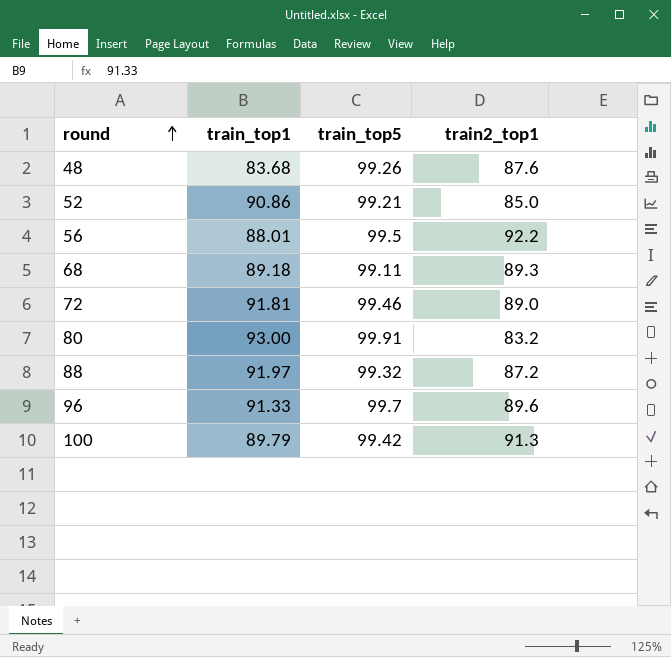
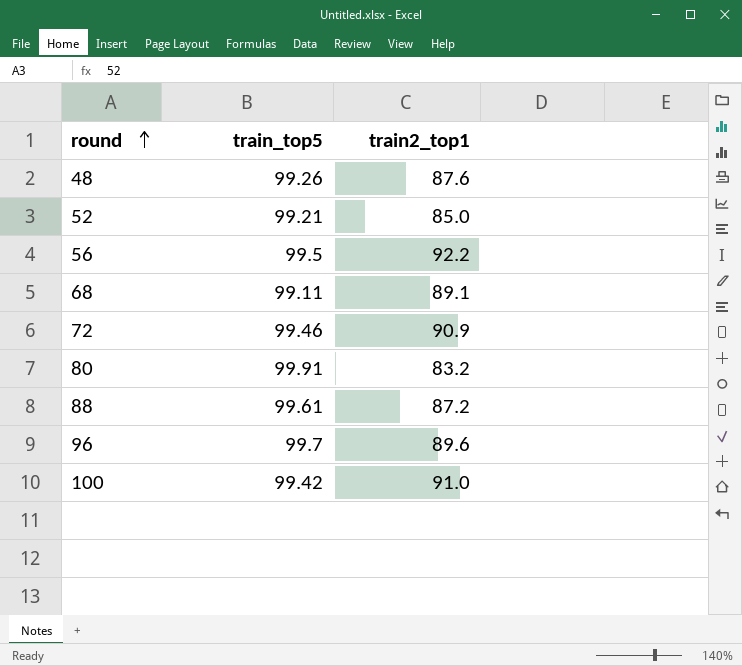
column train_top1 | position: 2 -> none
68 | train2_top1: 89.3 -> 89.1
72 | train2_top1: 89.0 -> 90.9
88 | train_top5: 99.32 -> 99.61
100 | train2_top1: 91.3 -> 91.0

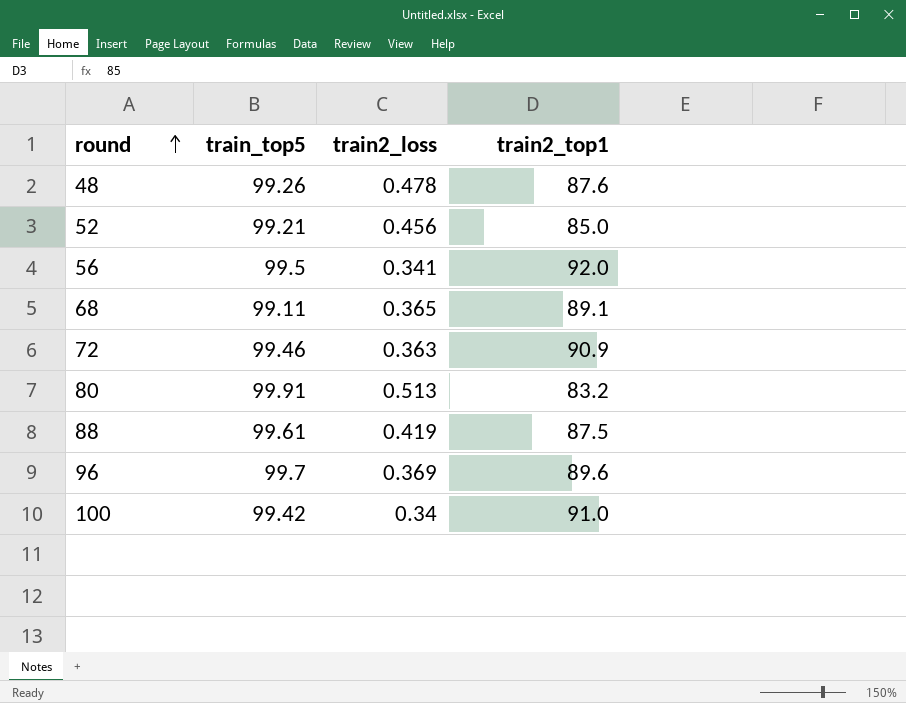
column train2_loss | position: none -> 3
56 | train2_top1: 92.2 -> 92.0
88 | train2_top1: 87.2 -> 87.5

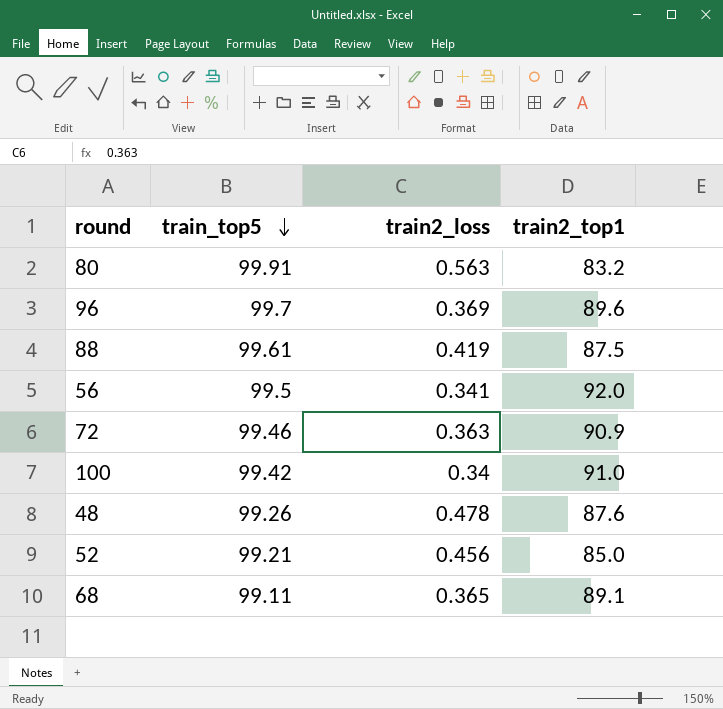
row order: round ascending -> train_top5 descending
80 | train2_loss: 0.513 -> 0.563

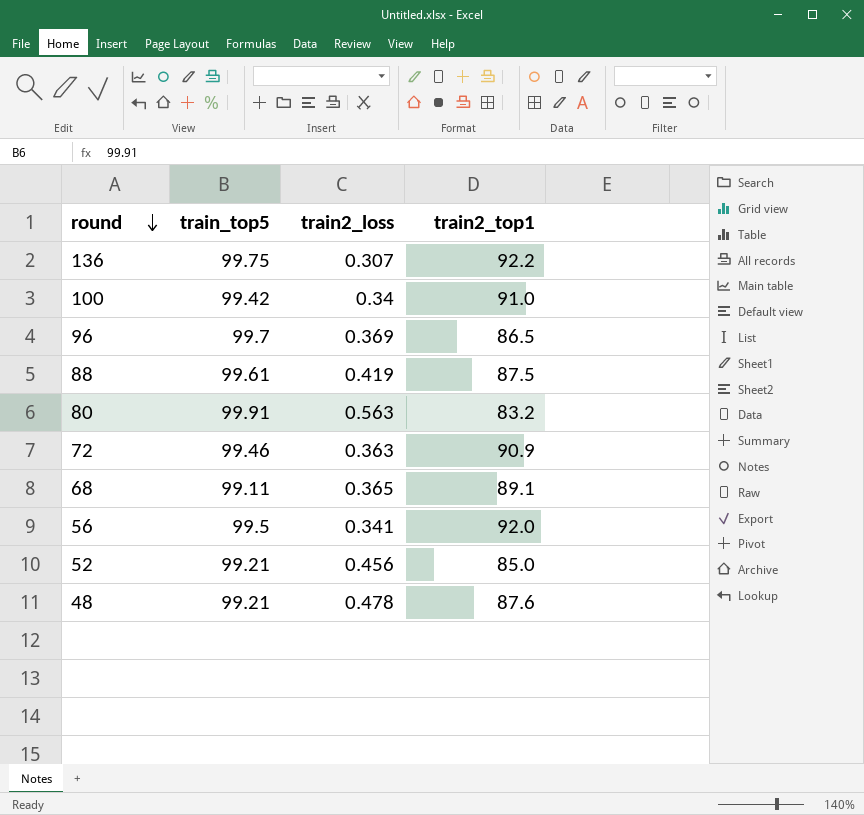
row order: train_top5 descending -> round descending
row 136: none -> 99.75 | 0.307 | 92.2
96 | train2_top1: 89.6 -> 86.5
48 | train_top5: 99.26 -> 99.21

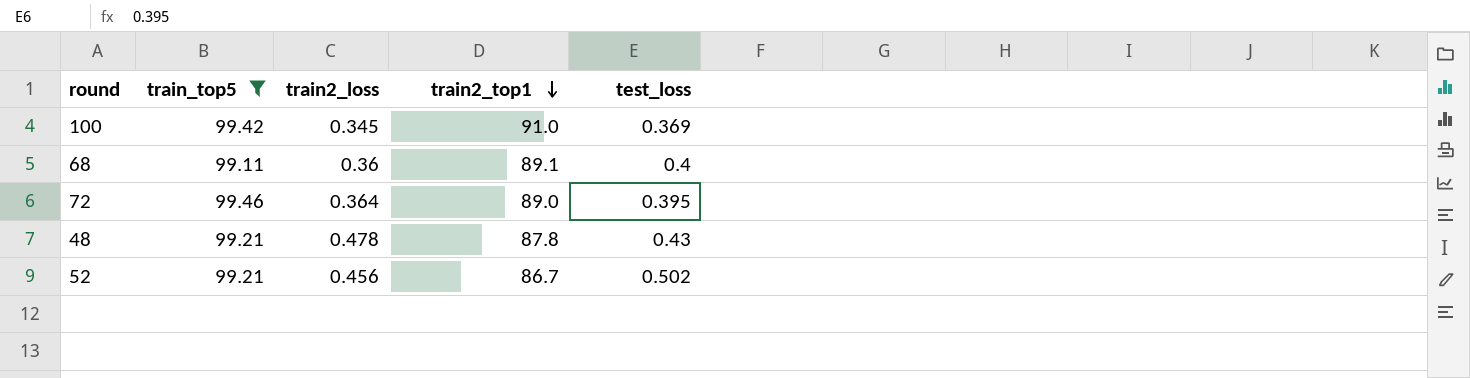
filter: none -> train_top5 <= 99.46
row order: round descending -> train2_top1 descending
column test_loss | position: none -> 5
100 | train2_loss: 0.34 -> 0.345
68 | train2_loss: 0.365 -> 0.36
72 | train2_loss: 0.363 -> 0.364
72 | train2_top1: 90.9 -> 89.0
48 | train2_top1: 87.6 -> 87.8
52 | train2_top1: 85.0 -> 86.7

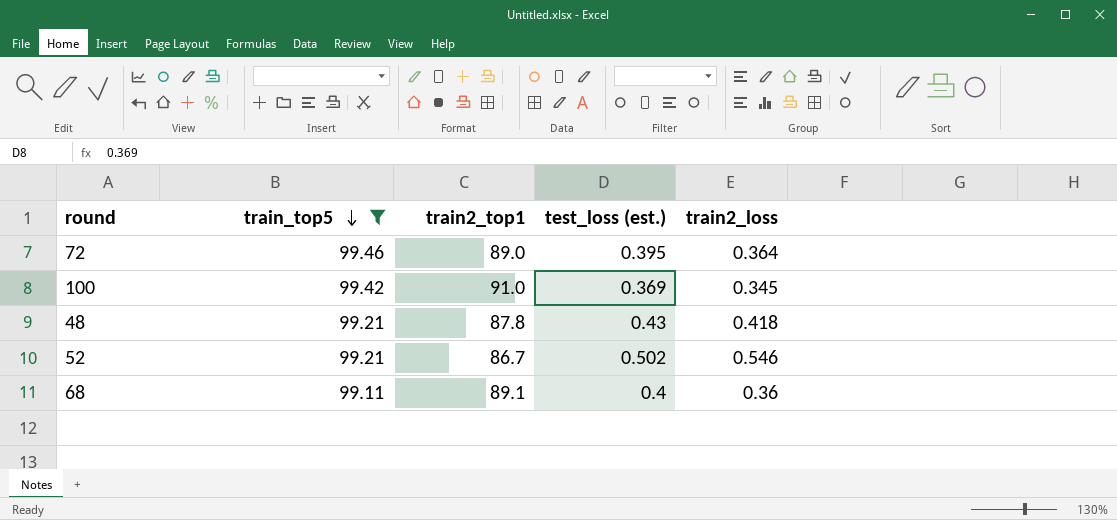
row order: train2_top1 descending -> train_top5 descending
column name: test_loss -> test_loss (est.)
column train2_loss | position: 3 -> 5
48 | train2_loss: 0.478 -> 0.418
52 | train2_loss: 0.456 -> 0.546

